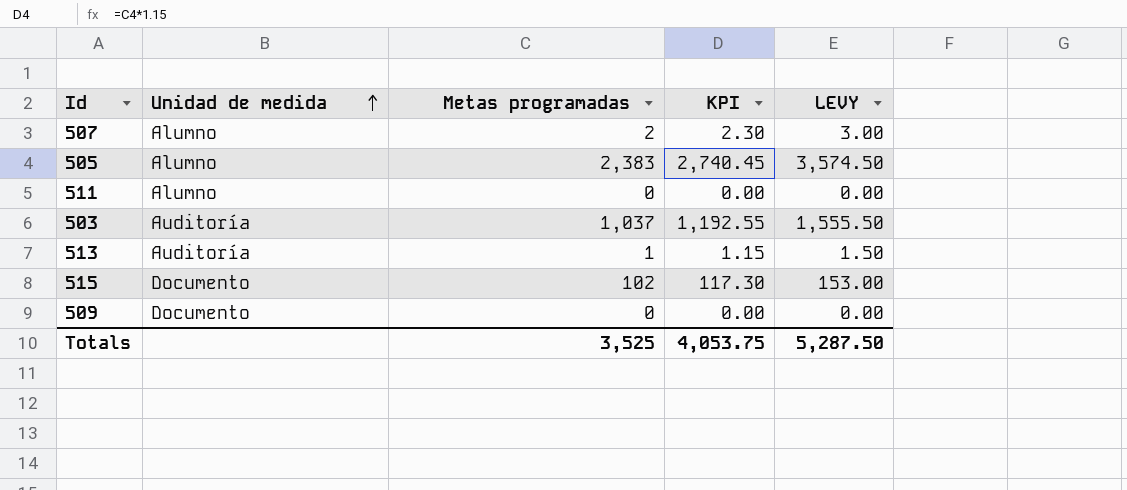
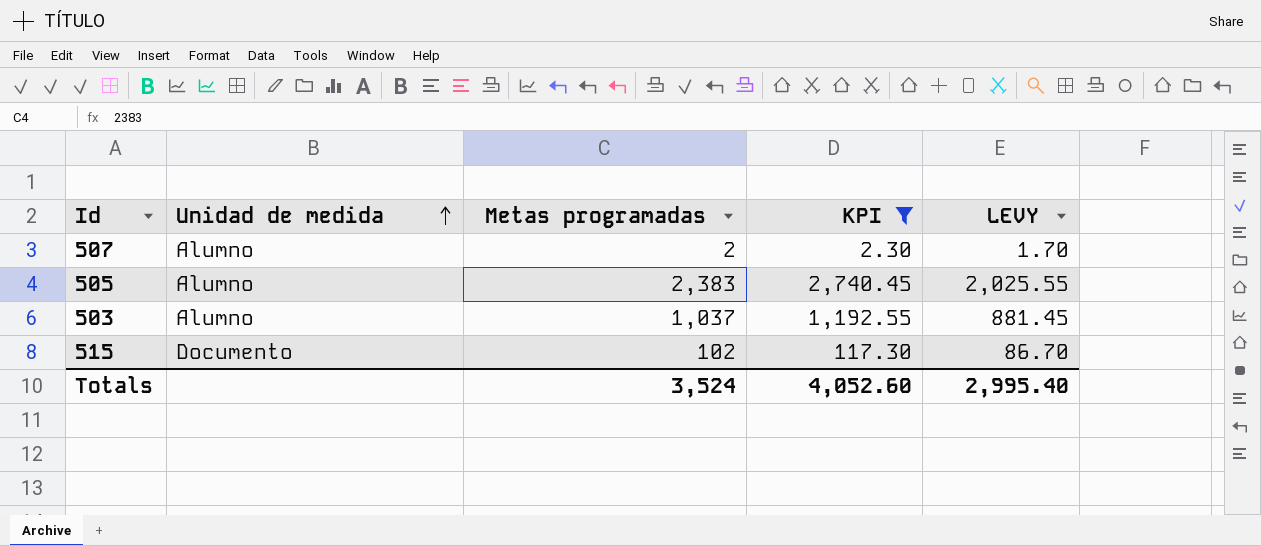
filter: none -> KPI >= 2.30
column LEVY | formula: [Metas programadas] * 1.5 -> [Metas programadas] * 0.85
503 | Unidad de medida: Auditoría -> Alumno
Totals | Metas programadas: 3,525 -> 3,524
Totals | KPI: 4,053.75 -> 4,052.60
Totals | LEVY: 5,287.50 -> 2,995.40

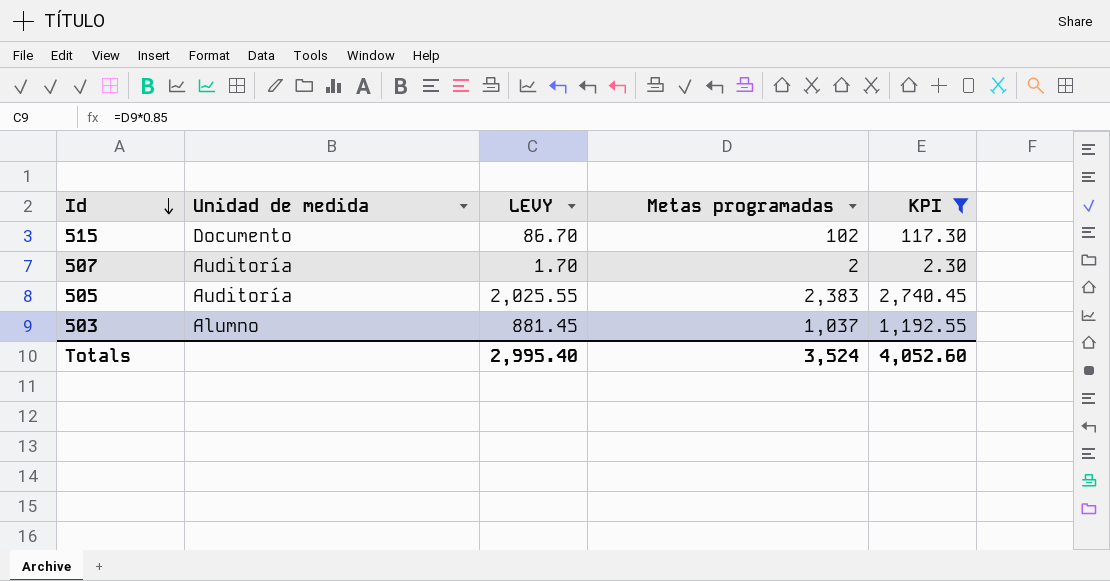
row order: Unidad de medida ascending -> Id descending
column LEVY | position: 5 -> 3
507 | Unidad de medida: Alumno -> Auditoría
505 | Unidad de medida: Alumno -> Auditoría

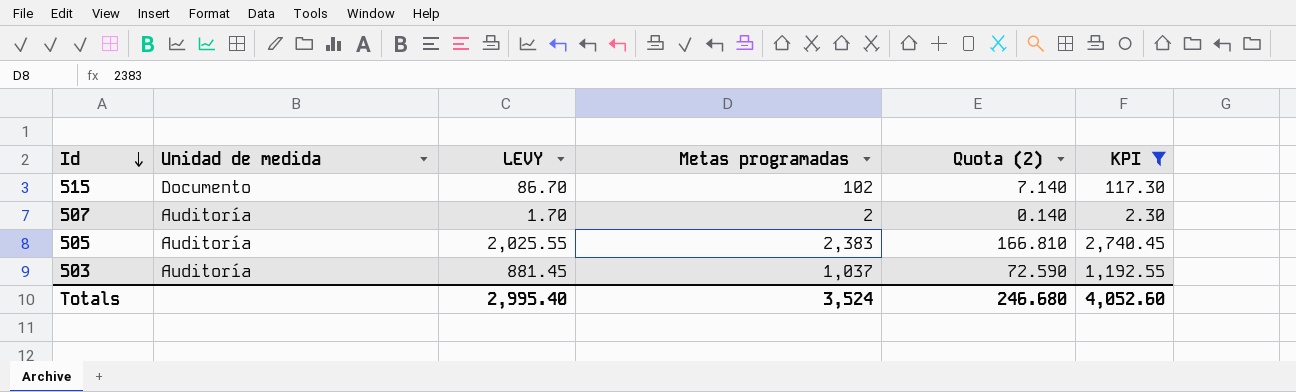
column Quota (2) | formula: none -> [Metas programadas] * 0.07
503 | Unidad de medida: Alumno -> Auditoría

